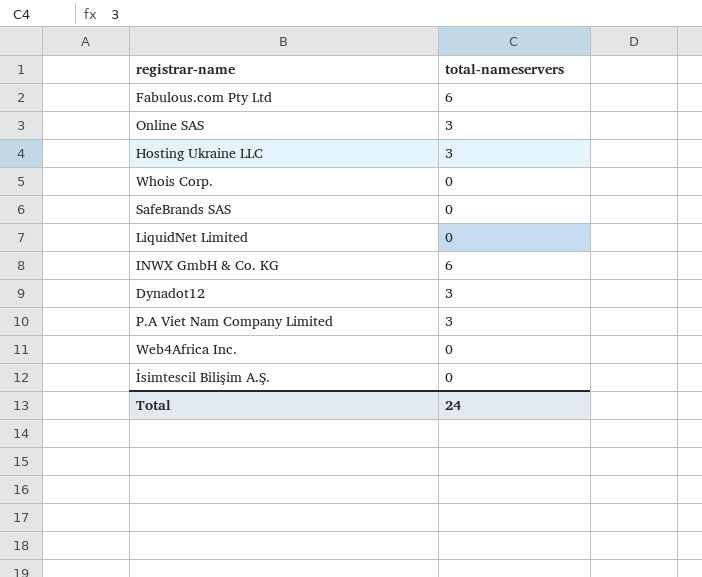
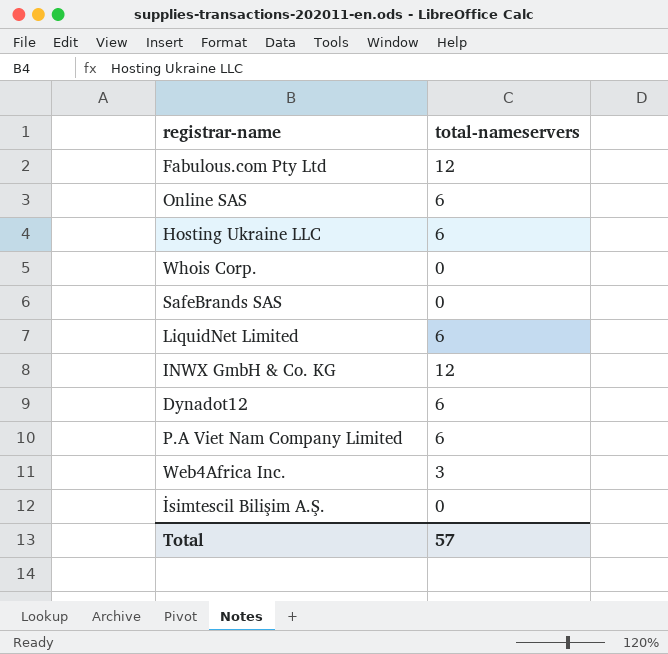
Fabulous.com Pty Ltd | total-nameservers: 6 -> 12
Online SAS | total-nameservers: 3 -> 6
Hosting Ukraine LLC | total-nameservers: 3 -> 6
LiquidNet Limited | total-nameservers: 0 -> 6
INWX GmbH & Co. KG | total-nameservers: 6 -> 12
Dynadot12 | total-nameservers: 3 -> 6
P.A Viet Nam Company Limited | total-nameservers: 3 -> 6
Web4Africa Inc. | total-nameservers: 0 -> 3
Total | total-nameservers: 24 -> 57

